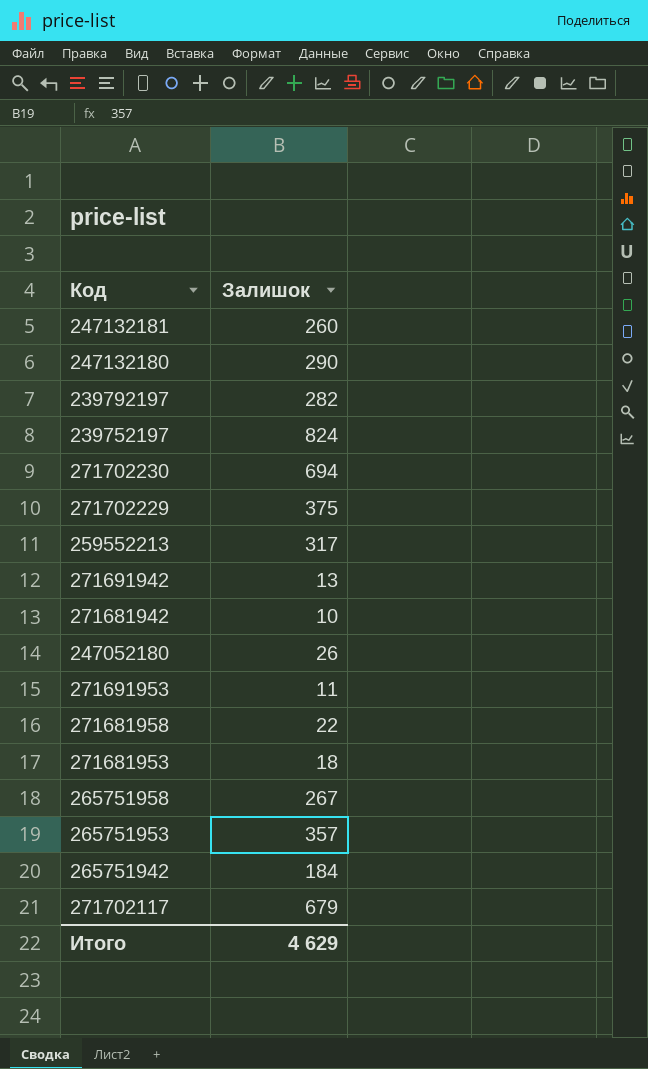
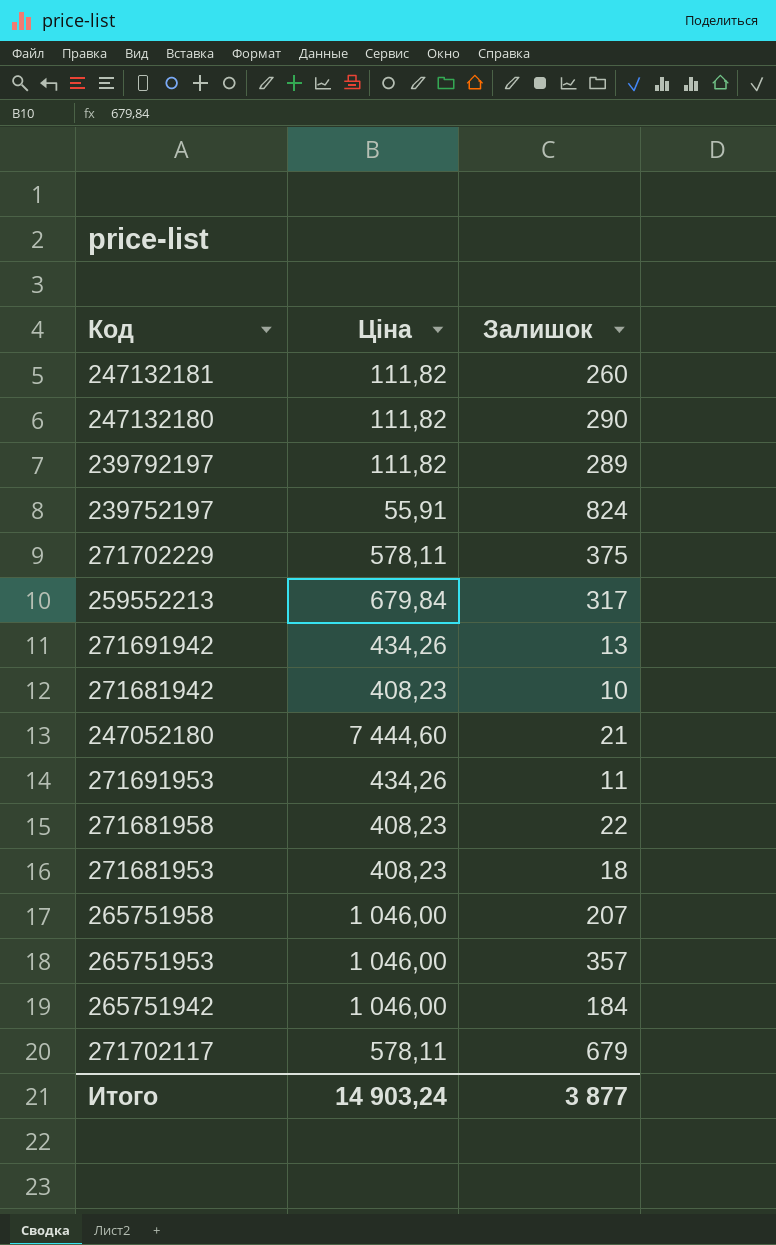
column Ціна | position: none -> 2
row 271702230: 694 -> none
239792197 | Залишок: 282 -> 289
247052180 | Залишок: 26 -> 21
265751958 | Залишок: 267 -> 207
Итого | Залишок: 4 629 -> 3 877

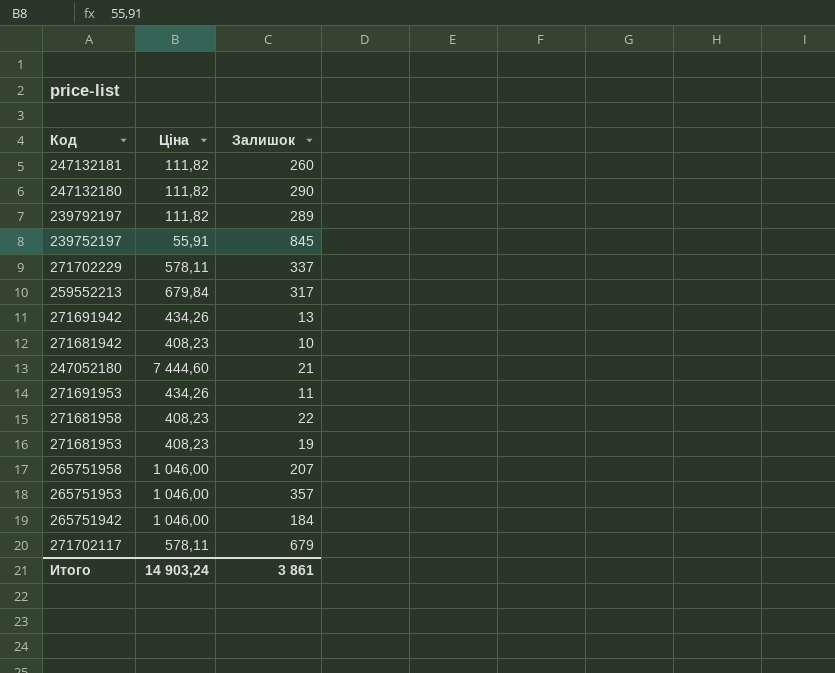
239752197 | Залишок: 824 -> 845
271702229 | Залишок: 375 -> 337
271681953 | Залишок: 18 -> 19
Итого | Залишок: 3 877 -> 3 861

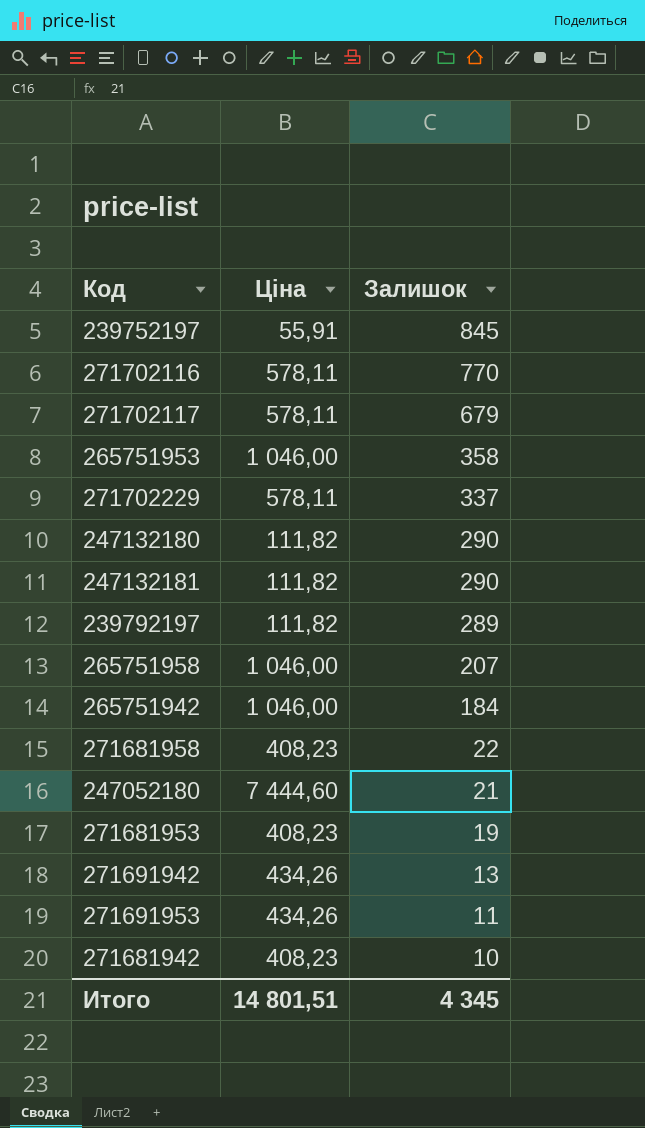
row order: none -> Залишок descending
row 259552213: 679,84 | 317 -> none
row 271702116: none -> 578,11 | 770
265751953 | Залишок: 357 -> 358
247132181 | Залишок: 260 -> 290
Итого | Ціна: 14 903,24 -> 14 801,51
Итого | Залишок: 3 861 -> 4 345

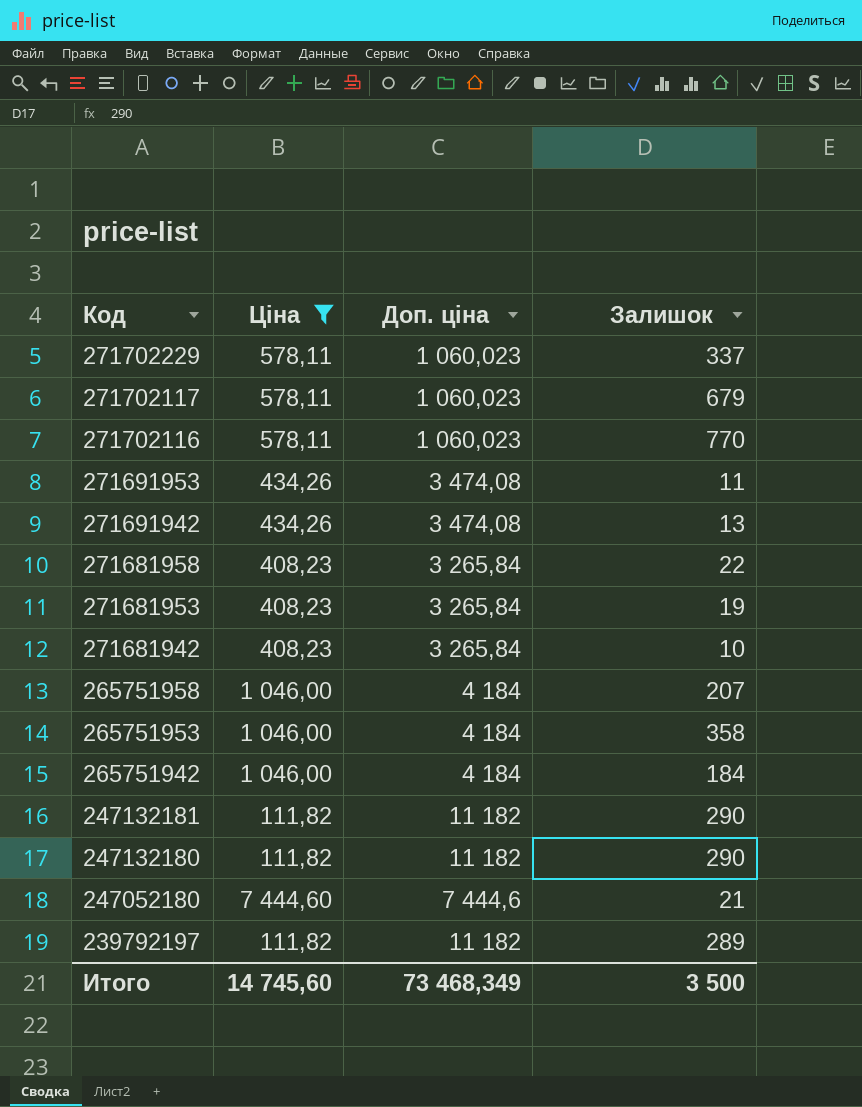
filter: none -> Ціна != 55,91
row order: Залишок descending -> Код descending
column Доп. ціна | position: none -> 3
Итого | Ціна: 14 801,51 -> 14 745,60
Итого | Залишок: 4 345 -> 3 500

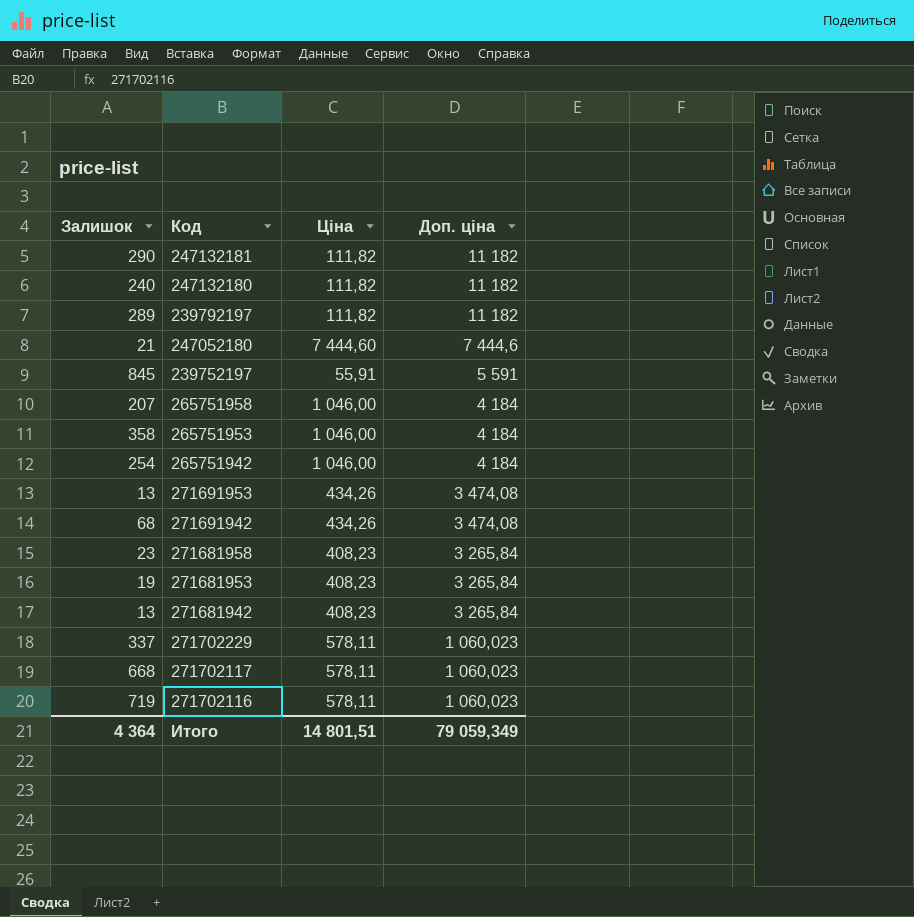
filter: Ціна != 55,91 -> none
row order: Код descending -> Доп. ціна descending
column Залишок | position: 4 -> 1
247132180 | Залишок: 290 -> 240
265751942 | Залишок: 184 -> 254
271691953 | Залишок: 11 -> 13
271691942 | Залишок: 13 -> 68
271681958 | Залишок: 22 -> 23
271681942 | Залишок: 10 -> 13
271702117 | Залишок: 679 -> 668
271702116 | Залишок: 770 -> 719
Итого | Залишок: 3 500 -> 4 364
Итого | Ціна: 14 745,60 -> 14 801,51
Итого | Доп. ціна: 73 468,349 -> 79 059,349

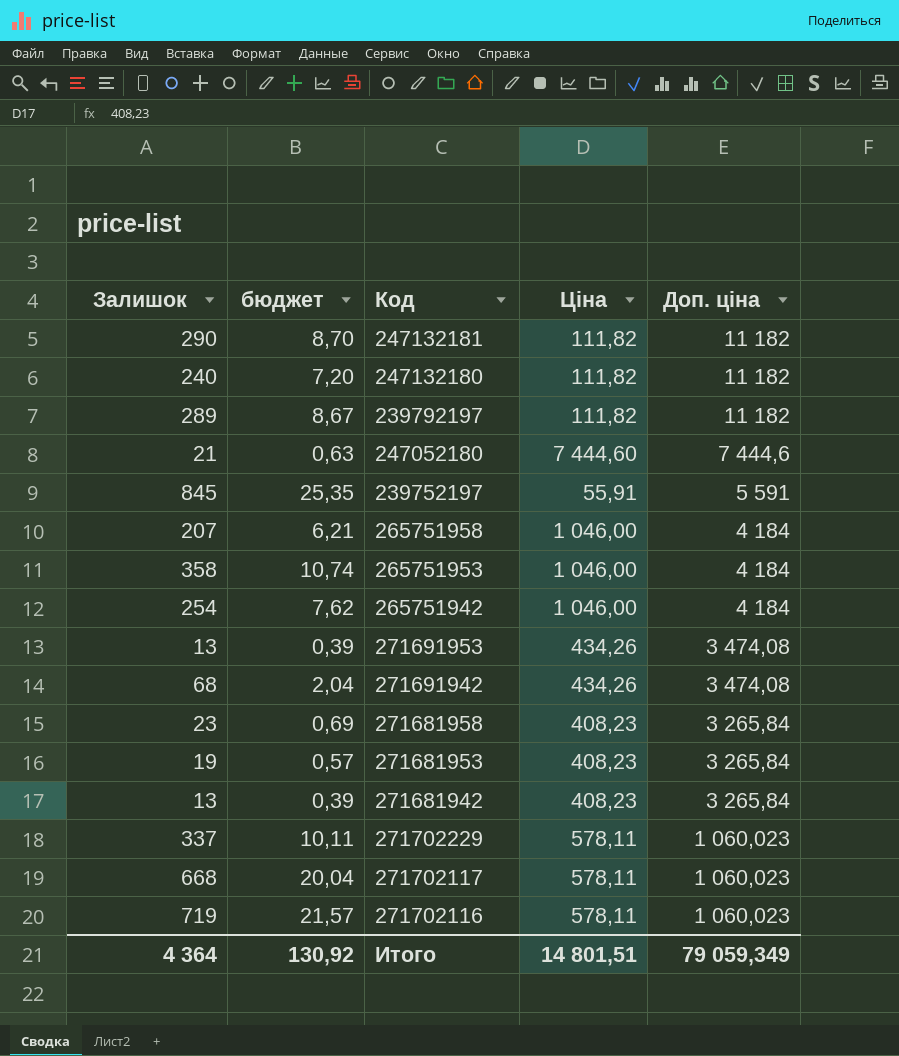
column бюджет | formula: none -> [Залишок] * 0,03

